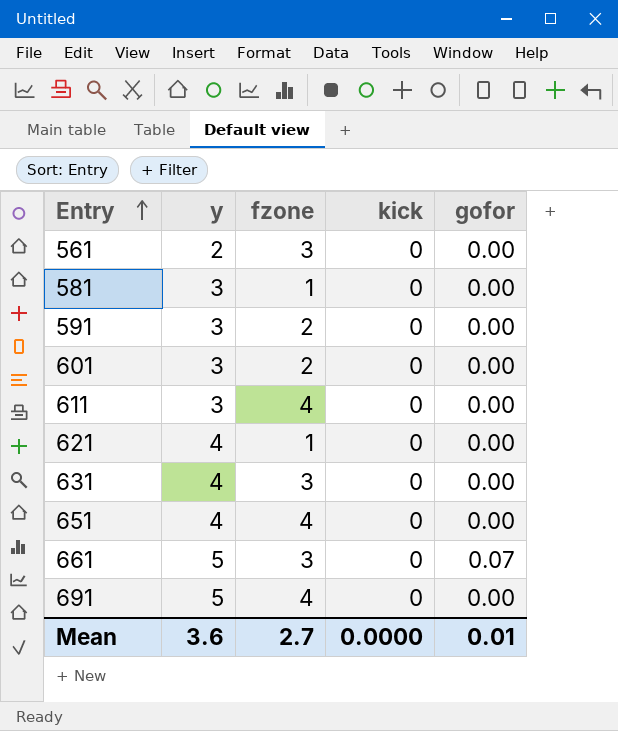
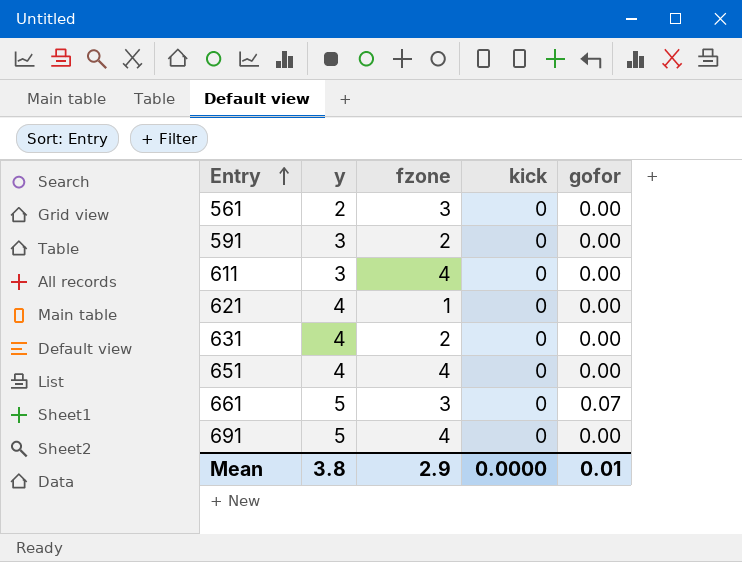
row 581: 3 | 1 | 0 | 0.00 -> none
row 601: 3 | 2 | 0 | 0.00 -> none
631 | fzone: 3 -> 2
Mean | y: 3.6 -> 3.8
Mean | fzone: 2.7 -> 2.9

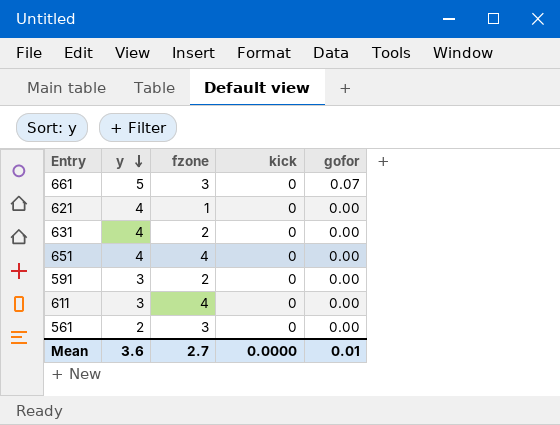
row order: Entry ascending -> y descending
row 691: 5 | 4 | 0 | 0.00 -> none
Mean | y: 3.8 -> 3.6
Mean | fzone: 2.9 -> 2.7

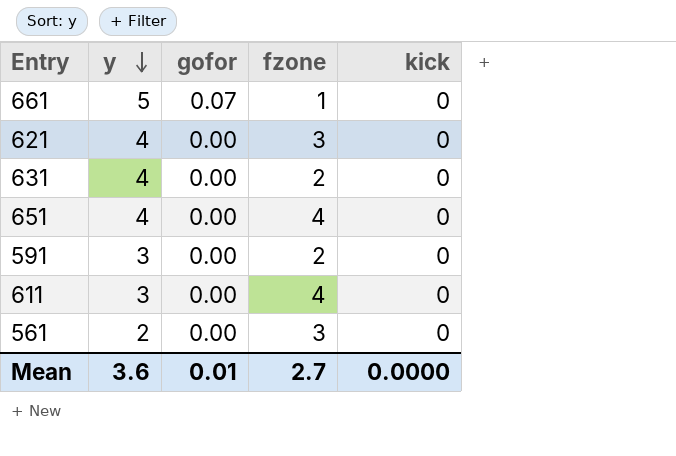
column gofor | position: 5 -> 3
661 | fzone: 3 -> 1
621 | fzone: 1 -> 3

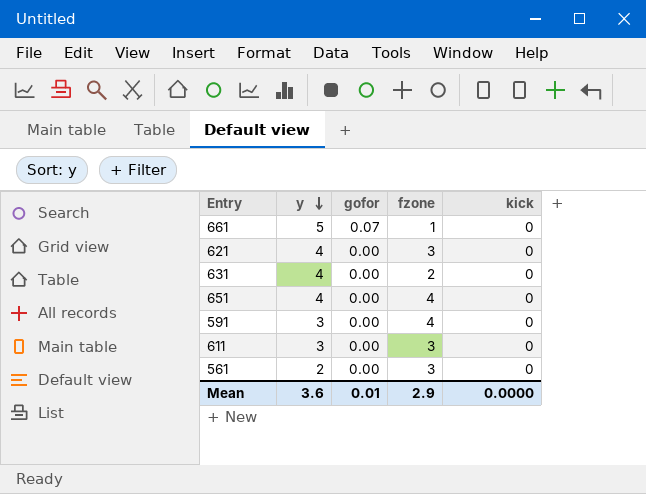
591 | fzone: 2 -> 4
611 | fzone: 4 -> 3
Mean | fzone: 2.7 -> 2.9

